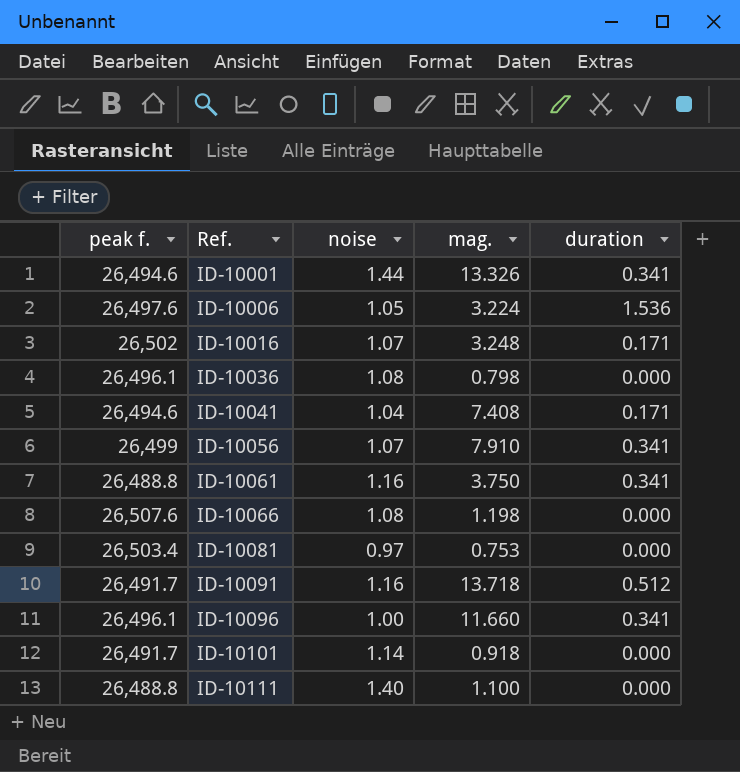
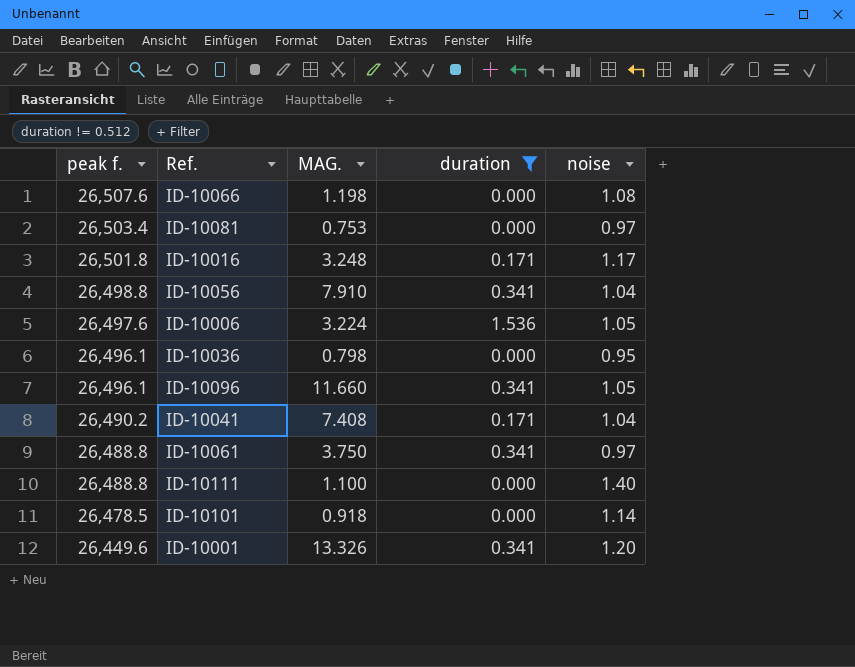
filter: none -> duration != 0.512
row order: Ref. ascending -> peak f. descending
column name: mag. -> MAG.
column noise | position: 3 -> 5
ID-10016 | peak f.: 26,502 -> 26,501.8
ID-10016 | noise: 1.07 -> 1.17
ID-10056 | peak f.: 26,499 -> 26,498.8
ID-10056 | noise: 1.07 -> 1.04
ID-10036 | noise: 1.08 -> 0.95
ID-10096 | noise: 1.00 -> 1.05
ID-10041 | peak f.: 26,494.6 -> 26,490.2
ID-10061 | noise: 1.16 -> 0.97
ID-10101 | peak f.: 26,491.7 -> 26,478.5
ID-10001 | peak f.: 26,494.6 -> 26,449.6
ID-10001 | noise: 1.44 -> 1.20

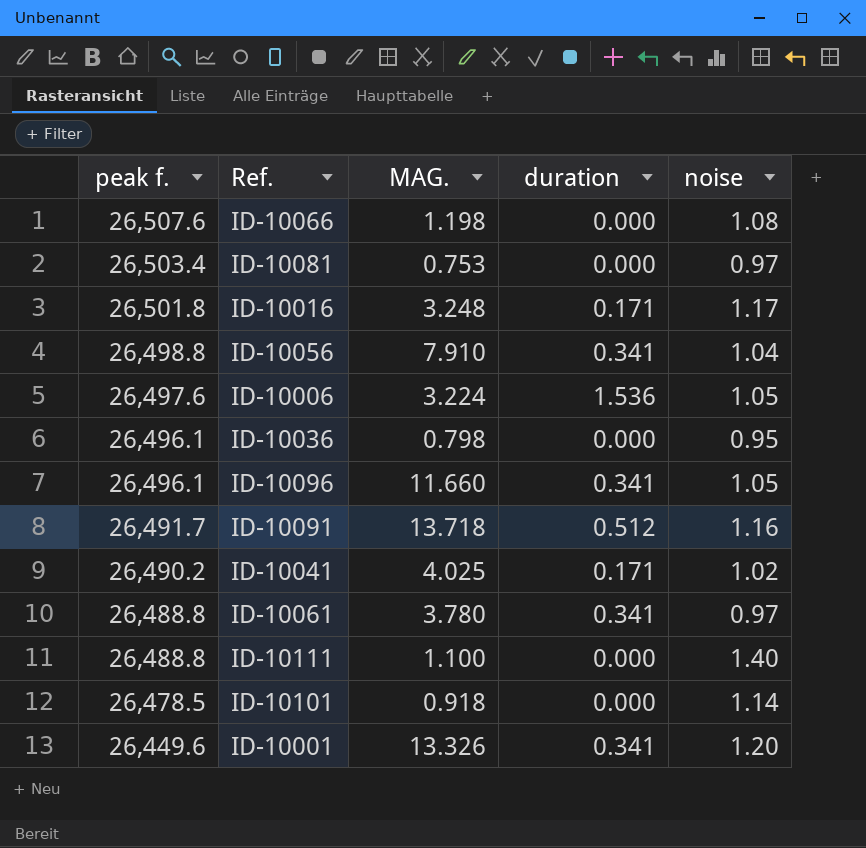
filter: duration != 0.512 -> none
ID-10041 | MAG.: 7.408 -> 4.025
ID-10041 | noise: 1.04 -> 1.02
ID-10061 | MAG.: 3.750 -> 3.780

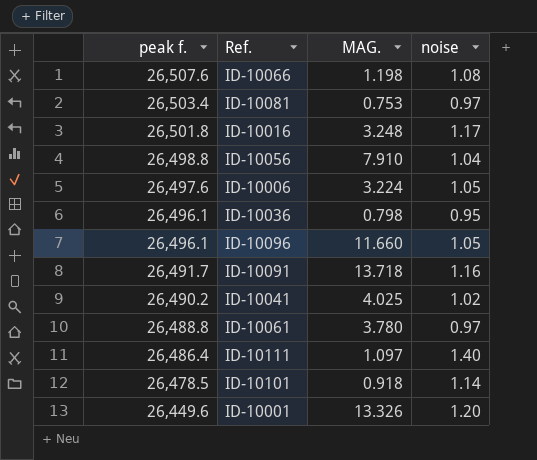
column duration | position: 4 -> none
ID-10111 | peak f.: 26,488.8 -> 26,486.4
ID-10111 | MAG.: 1.100 -> 1.097

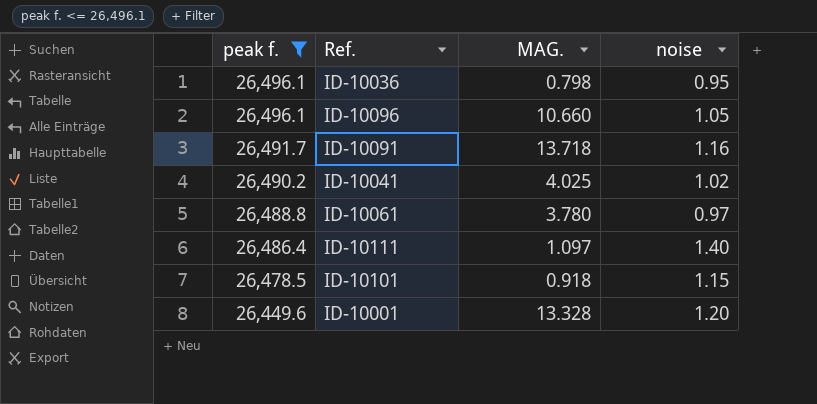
filter: none -> peak f. <= 26,496.1
ID-10096 | MAG.: 11.660 -> 10.660
ID-10101 | noise: 1.14 -> 1.15
ID-10001 | MAG.: 13.326 -> 13.328

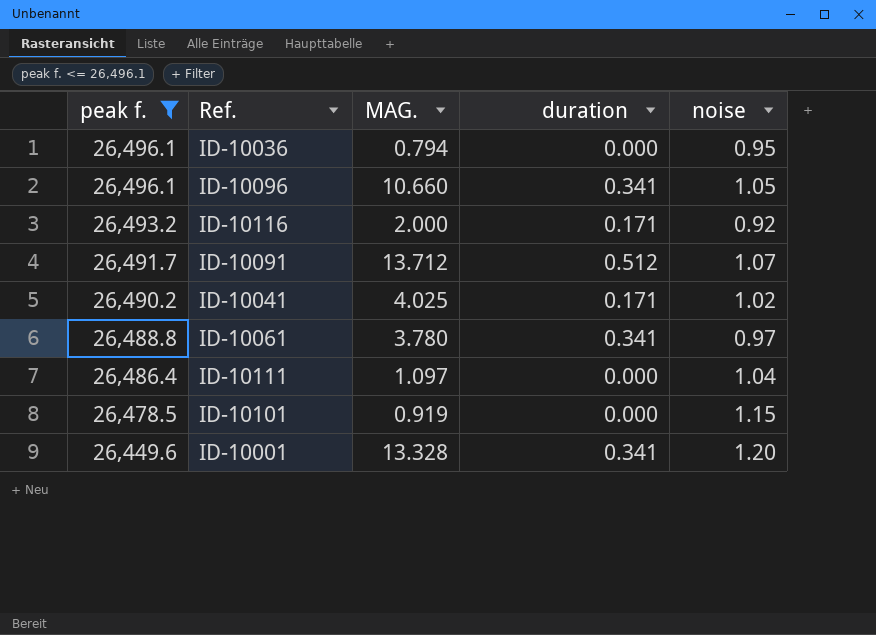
column duration | position: none -> 4
ID-10036 | MAG.: 0.798 -> 0.794
row ID-10116: none -> 26,493.2 | 2.000 | 0.171 | 0.92
ID-10091 | MAG.: 13.718 -> 13.712
ID-10091 | noise: 1.16 -> 1.07
ID-10111 | noise: 1.40 -> 1.04
ID-10101 | MAG.: 0.918 -> 0.919

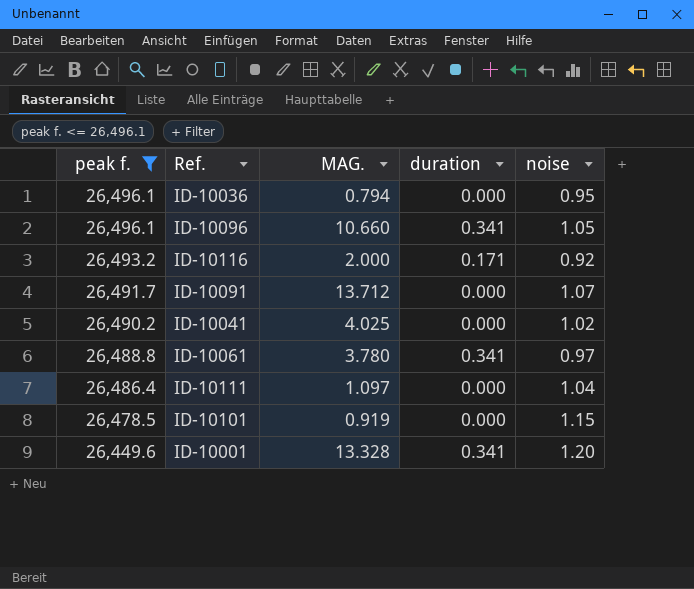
ID-10091 | duration: 0.512 -> 0.000
ID-10041 | duration: 0.171 -> 0.000

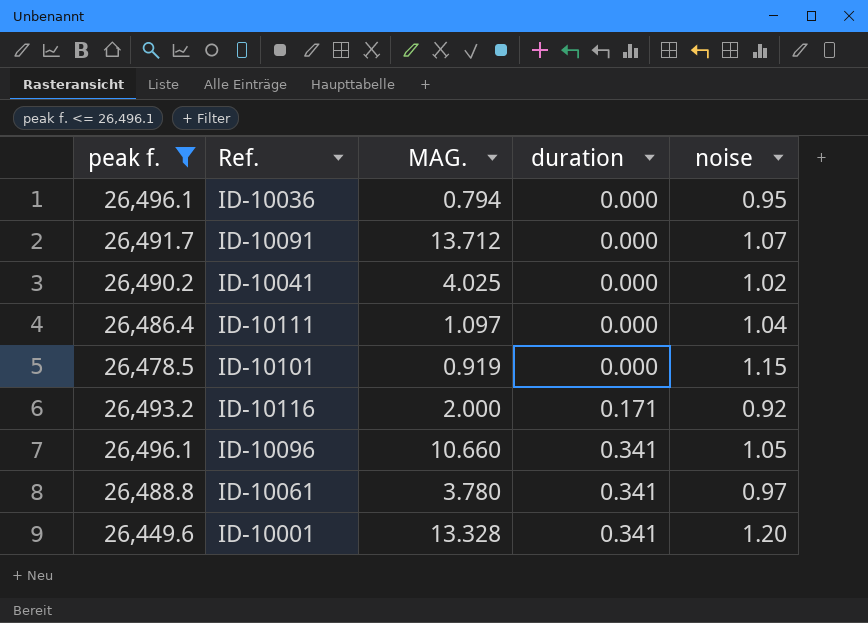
row order: peak f. descending -> duration ascending

